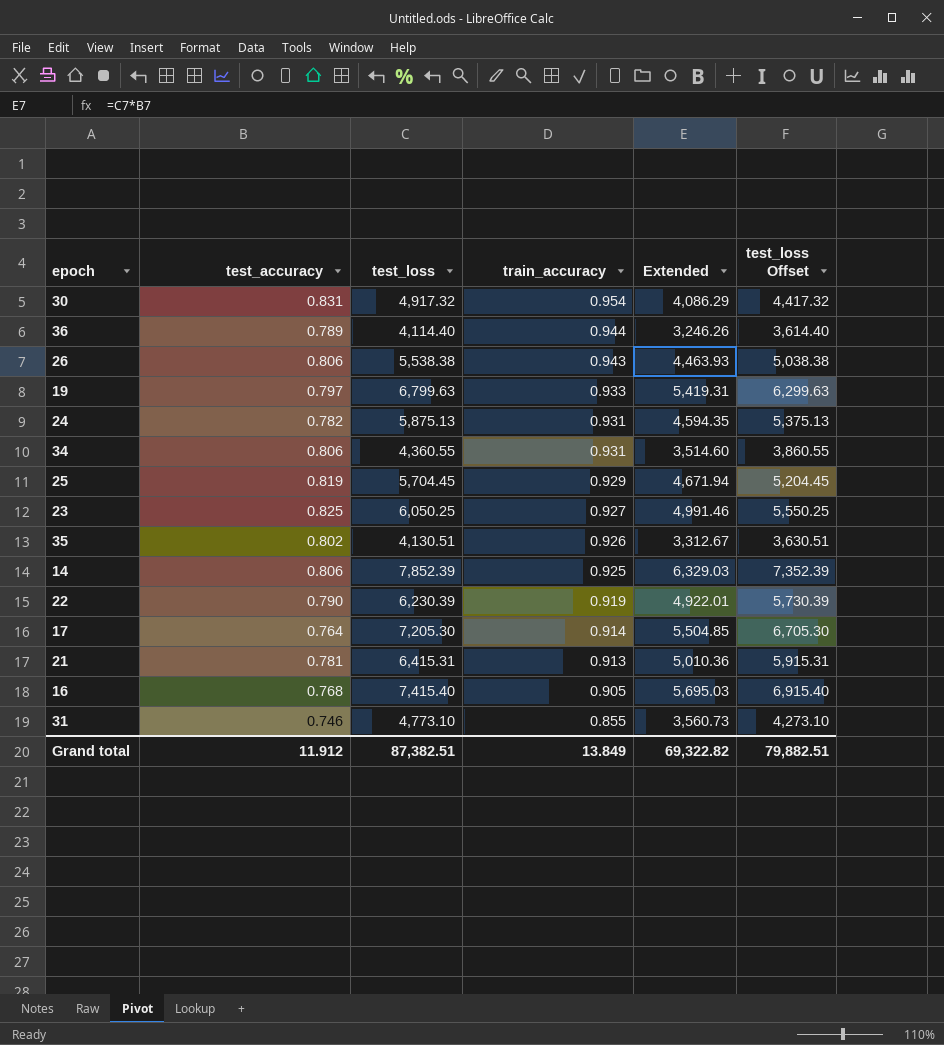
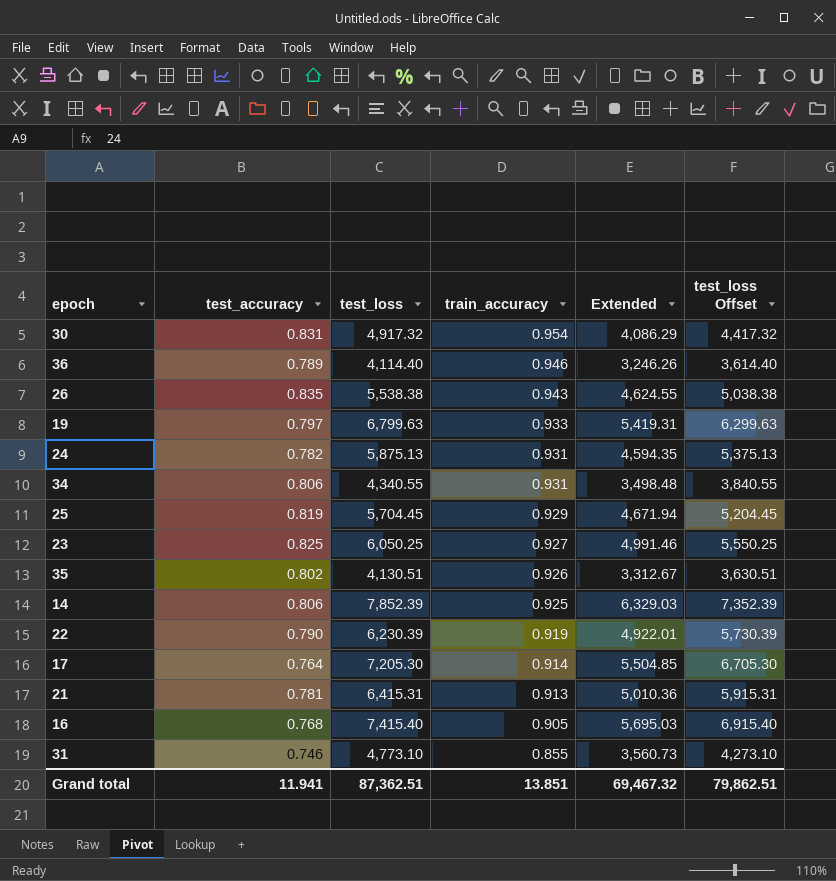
36 | train_accuracy: 0.944 -> 0.946
26 | test_accuracy: 0.806 -> 0.835
26 | Extended: 4,463.93 -> 4,624.55
34 | test_loss: 4,360.55 -> 4,340.55
34 | Extended: 3,514.60 -> 3,498.48
34 | test_loss Offset: 3,860.55 -> 3,840.55
Grand total | test_accuracy: 11.912 -> 11.941
Grand total | test_loss: 87,382.51 -> 87,362.51
Grand total | train_accuracy: 13.849 -> 13.851
Grand total | Extended: 69,322.82 -> 69,467.32
Grand total | test_loss Offset: 79,882.51 -> 79,862.51

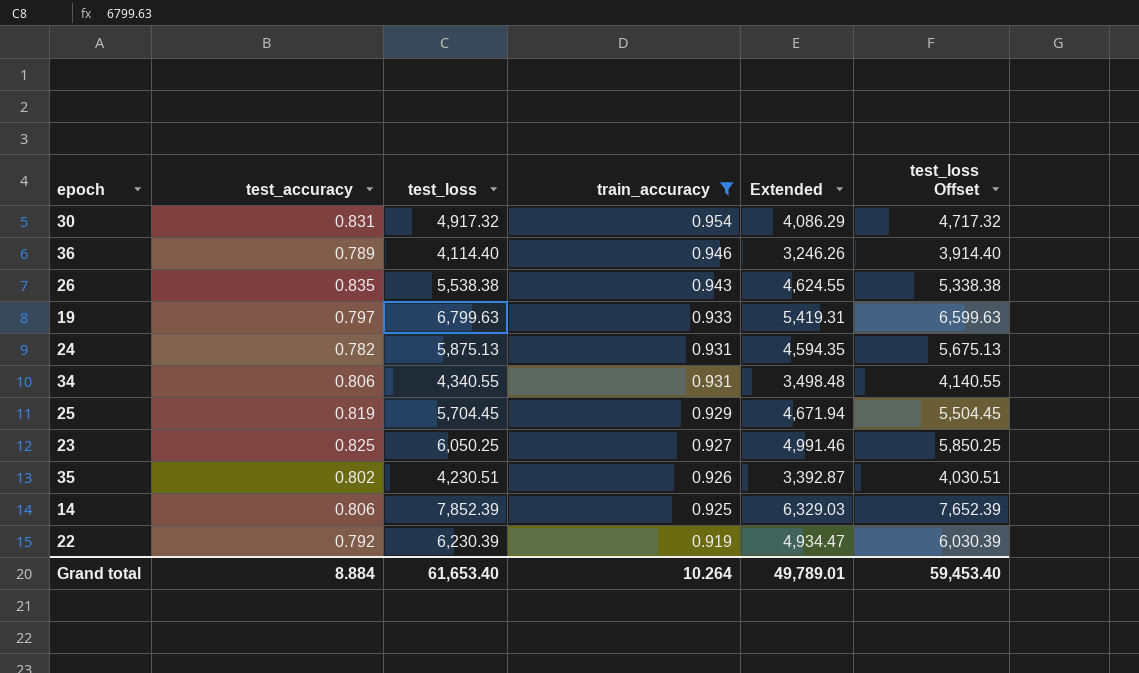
filter: none -> train_accuracy >= 0.919
column test_loss Offset | formula: [test_loss] - 500 -> [test_loss] - 200
35 | test_loss: 4,130.51 -> 4,230.51
35 | Extended: 3,312.67 -> 3,392.87
22 | test_accuracy: 0.790 -> 0.792
22 | Extended: 4,922.01 -> 4,934.47
Grand total | test_accuracy: 11.941 -> 8.884
Grand total | test_loss: 87,362.51 -> 61,653.40
Grand total | train_accuracy: 13.851 -> 10.264
Grand total | Extended: 69,467.32 -> 49,789.01
Grand total | test_loss Offset: 79,862.51 -> 59,453.40

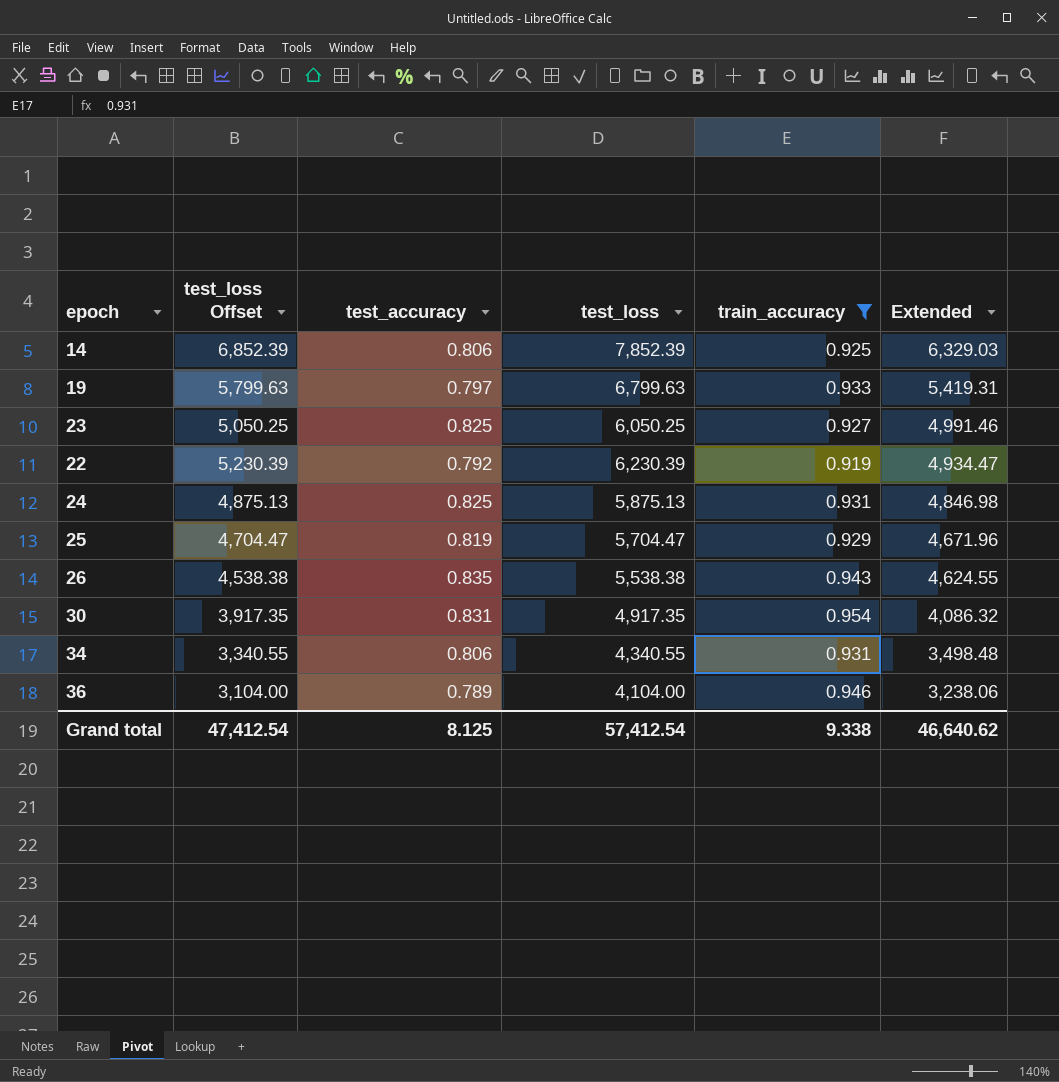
row order: train_accuracy descending -> Extended descending
column test_loss Offset | formula: [test_loss] - 200 -> [test_loss] - 1000
column test_loss Offset | position: 6 -> 2
row 35: 0.802 | 4,230.51 | 0.926 | 3,392.87 | 4,030.51 -> none
24 | test_accuracy: 0.782 -> 0.825
24 | Extended: 4,594.35 -> 4,846.98
25 | test_loss: 5,704.45 -> 5,704.47
25 | Extended: 4,671.94 -> 4,671.96
30 | test_loss: 4,917.32 -> 4,917.35
30 | Extended: 4,086.29 -> 4,086.32
36 | test_loss: 4,114.40 -> 4,104.00
36 | Extended: 3,246.26 -> 3,238.06
Grand total | test_loss Offset: 59,453.40 -> 47,412.54
Grand total | test_accuracy: 8.884 -> 8.125
Grand total | test_loss: 61,653.40 -> 57,412.54
Grand total | train_accuracy: 10.264 -> 9.338
Grand total | Extended: 49,789.01 -> 46,640.62

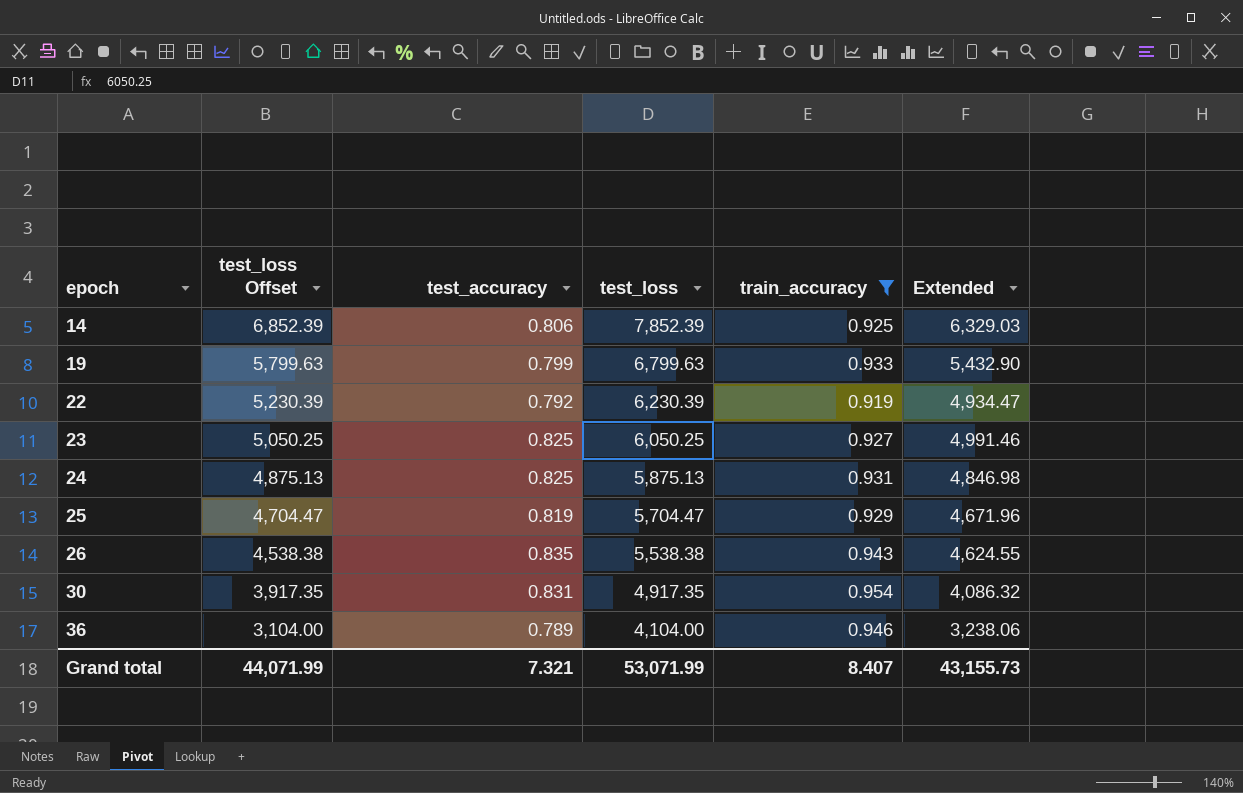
row order: Extended descending -> epoch ascending
row 34: 3,340.55 | 0.806 | 4,340.55 | 0.931 | 3,498.48 -> none
19 | test_accuracy: 0.797 -> 0.799
19 | Extended: 5,419.31 -> 5,432.90
Grand total | test_loss Offset: 47,412.54 -> 44,071.99
Grand total | test_accuracy: 8.125 -> 7.321
Grand total | test_loss: 57,412.54 -> 53,071.99
Grand total | train_accuracy: 9.338 -> 8.407
Grand total | Extended: 46,640.62 -> 43,155.73

